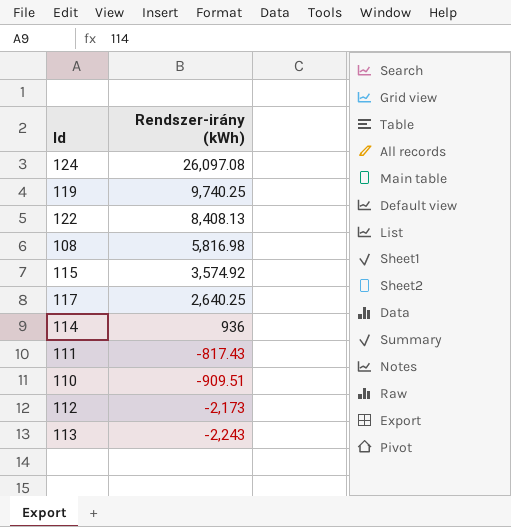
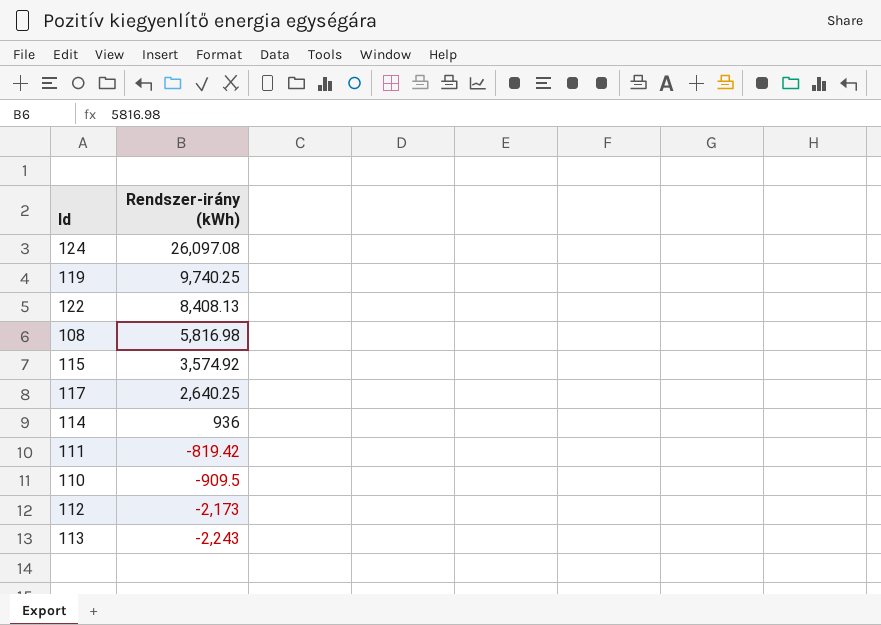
111 | Rendszer-irány (kWh): -817.43 -> -819.42
110 | Rendszer-irány (kWh): -909.51 -> -909.5

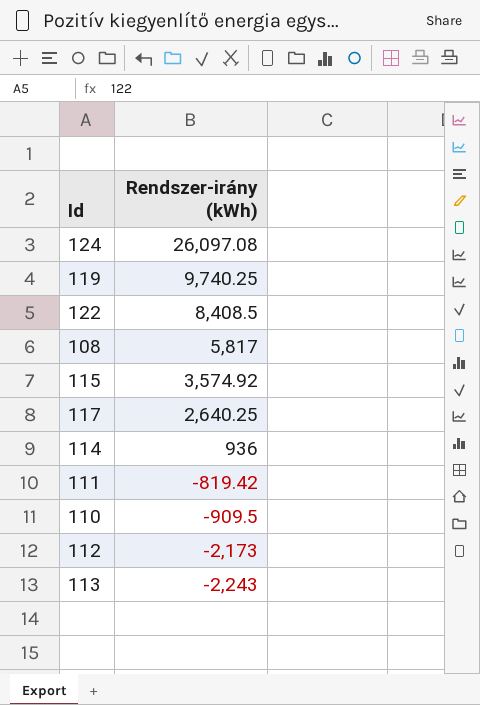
122 | Rendszer-irány (kWh): 8,408.13 -> 8,408.5
108 | Rendszer-irány (kWh): 5,816.98 -> 5,817

